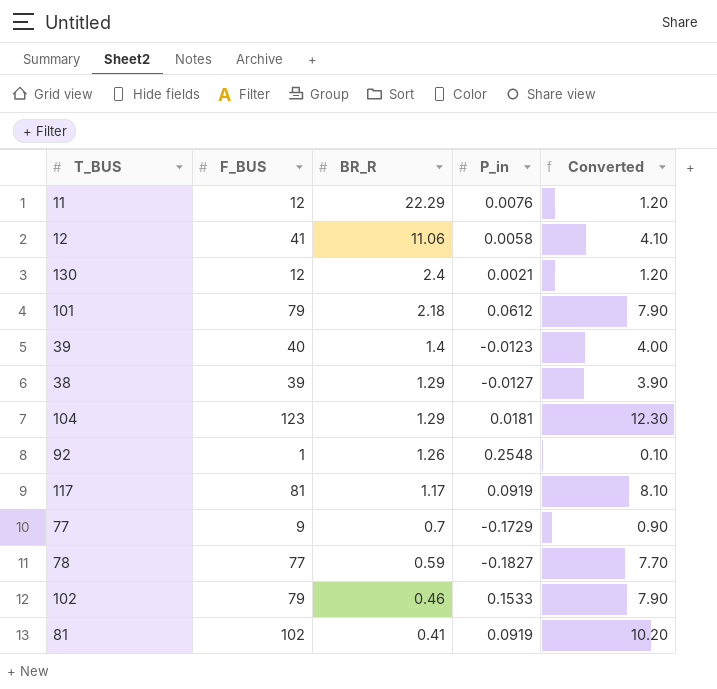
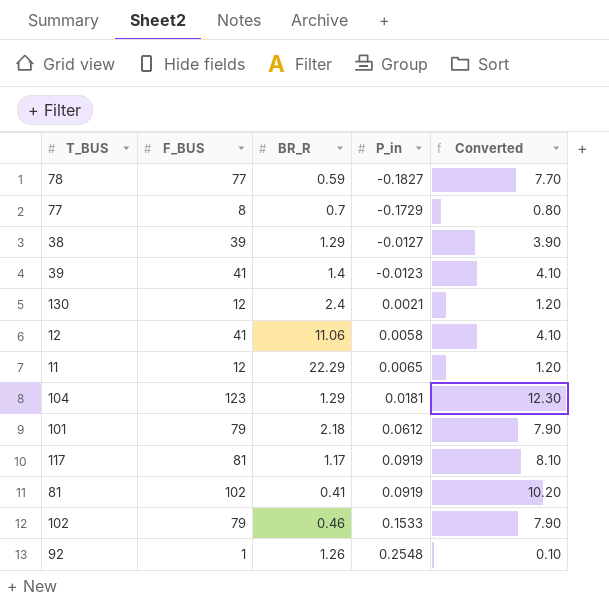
row order: BR_R descending -> P_in ascending
77 | F_BUS: 9 -> 8
77 | Converted: 0.90 -> 0.80
39 | F_BUS: 40 -> 41
39 | Converted: 4.00 -> 4.10
11 | P_in: 0.0076 -> 0.0065

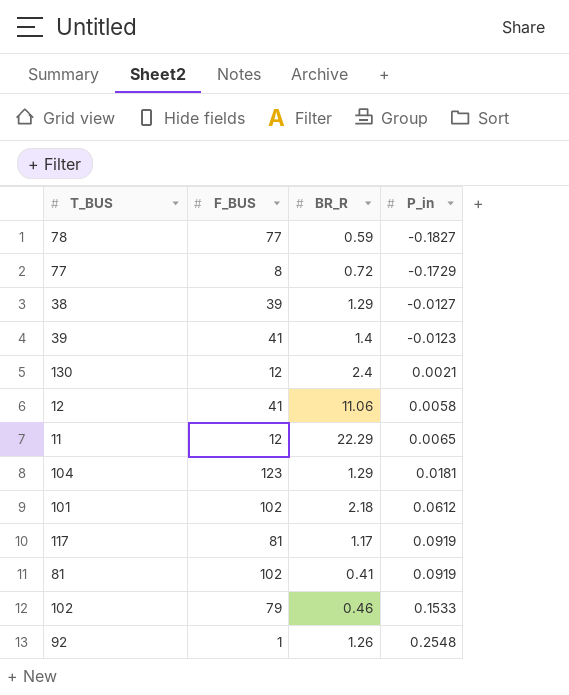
column Converted | formula: [F_BUS] * 0.1 -> none
77 | BR_R: 0.7 -> 0.72
101 | F_BUS: 79 -> 102

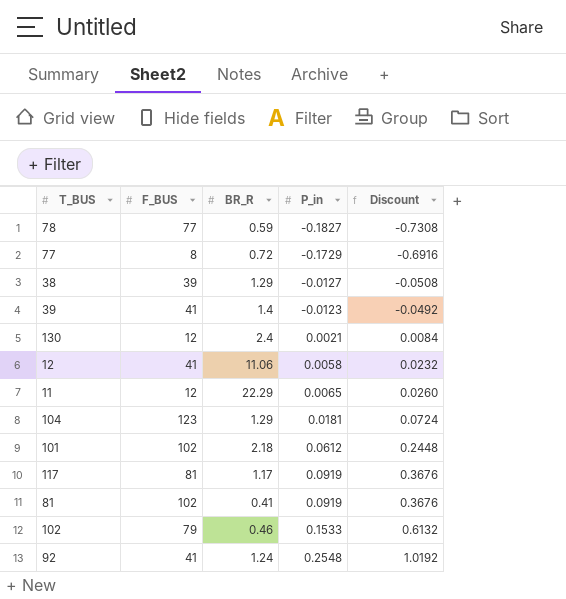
column Discount | formula: none -> [P_in] * 4
92 | F_BUS: 1 -> 41
92 | BR_R: 1.26 -> 1.24

